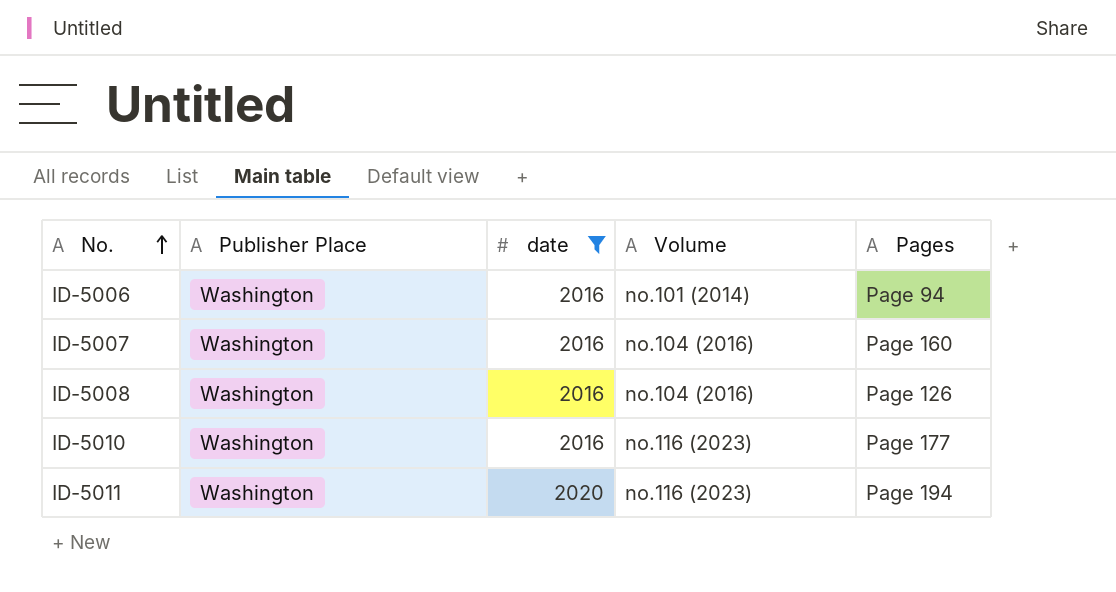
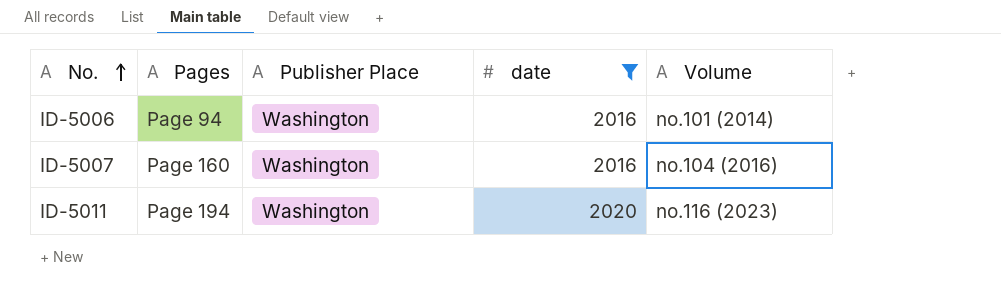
column Pages | position: 5 -> 2
row ID-5008: Washington | 2016 | no.104 (2016) | Page 126 -> none
row ID-5010: Washington | 2016 | no.116 (2023) | Page 177 -> none

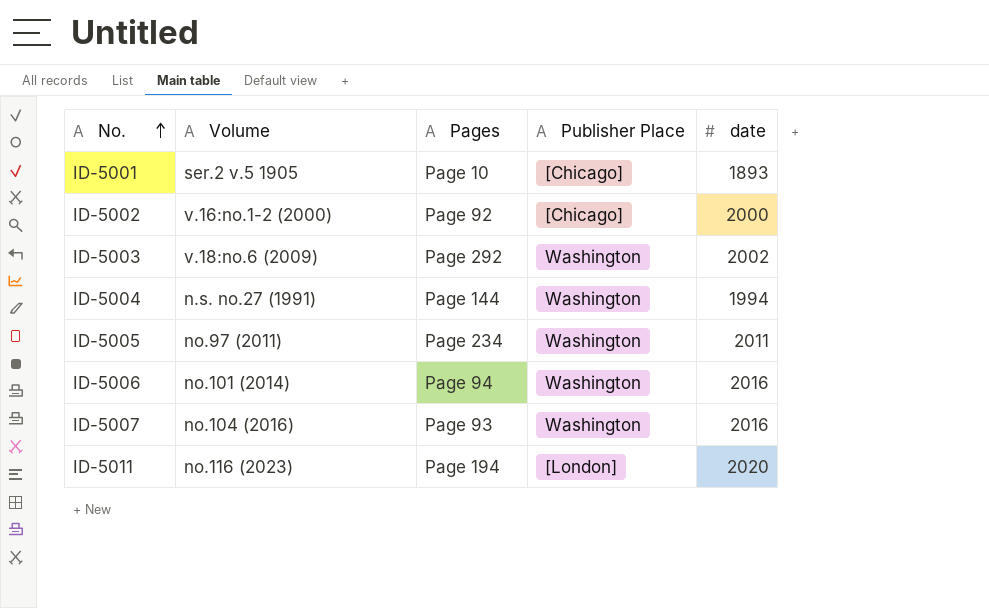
filter: date >= 2016 -> none
column Volume | position: 5 -> 2
ID-5007 | Pages: Page 160 -> Page 93
ID-5011 | Publisher Place: Washington -> [London]

